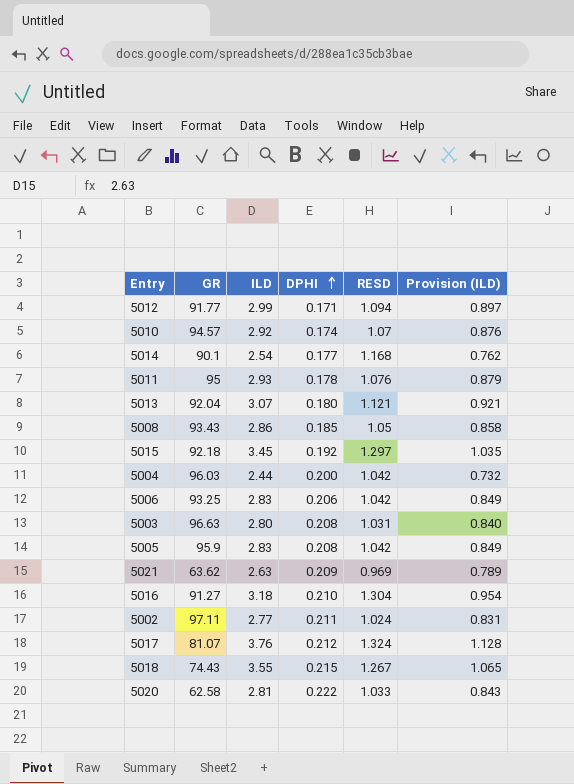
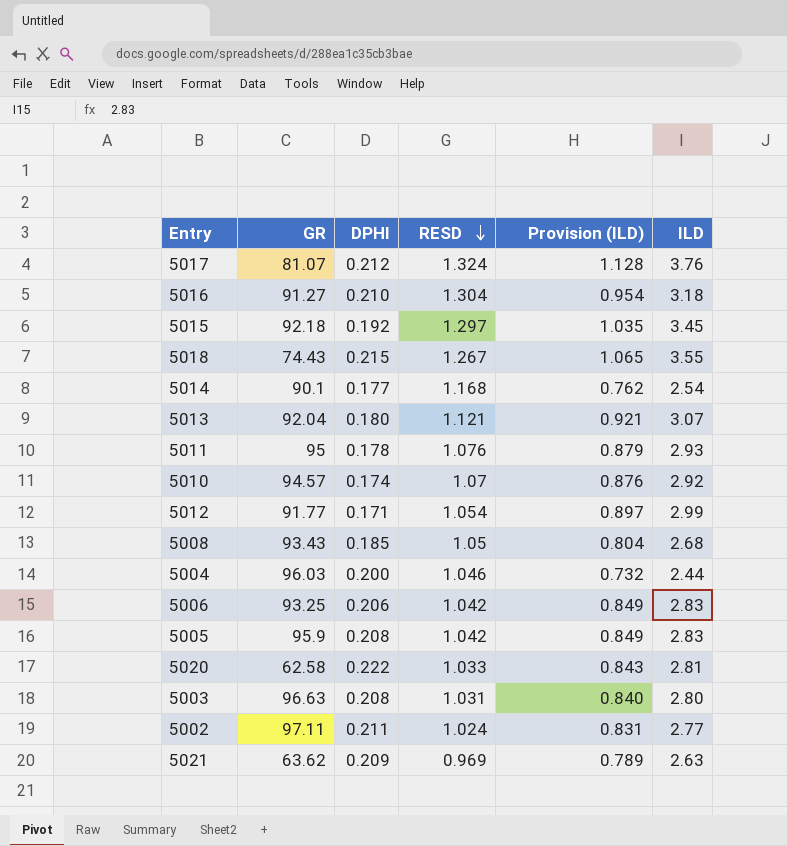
row order: DPHI ascending -> RESD descending
column ILD | position: 3 -> 6
5012 | RESD: 1.094 -> 1.054
5008 | Provision (ILD): 0.858 -> 0.804
5008 | ILD: 2.86 -> 2.68
5004 | RESD: 1.042 -> 1.046

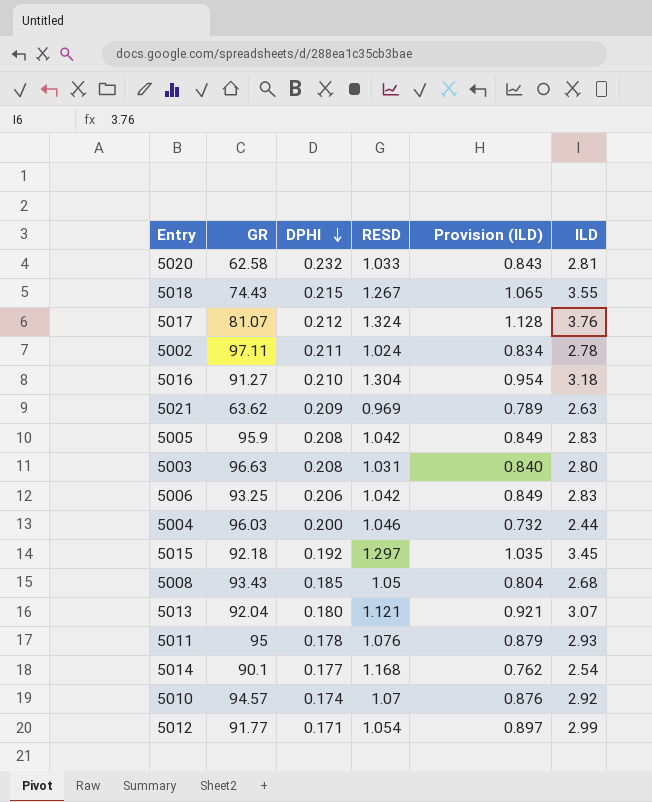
row order: RESD descending -> DPHI descending
5020 | DPHI: 0.222 -> 0.232
5002 | Provision (ILD): 0.831 -> 0.834
5002 | ILD: 2.77 -> 2.78

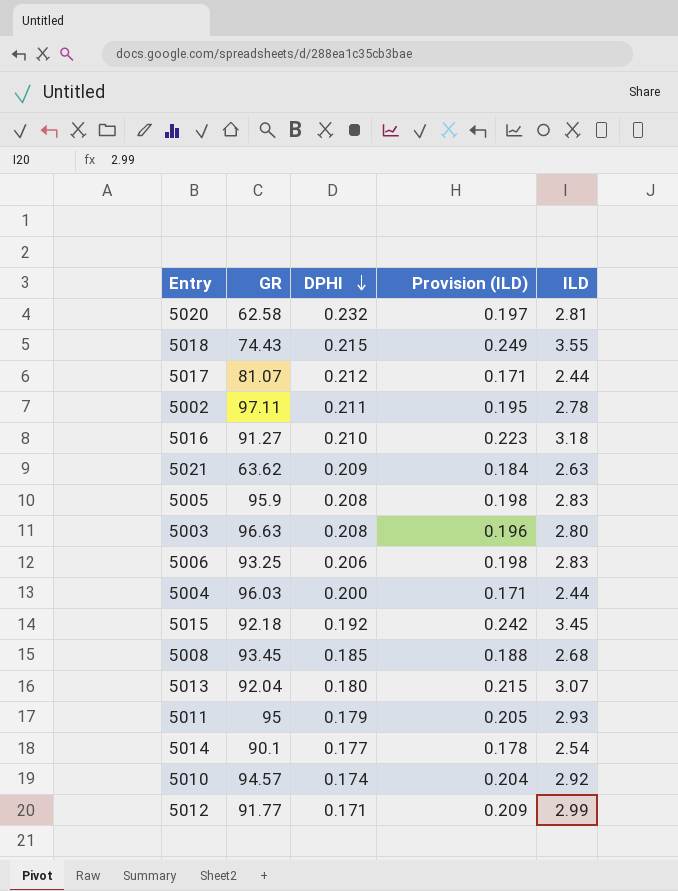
column RESD | position: 4 -> none
column Provision (ILD) | formula: [ILD] * 0.3 -> [ILD] * 0.07
5017 | ILD: 3.76 -> 2.44
5008 | GR: 93.43 -> 93.45
5011 | DPHI: 0.178 -> 0.179

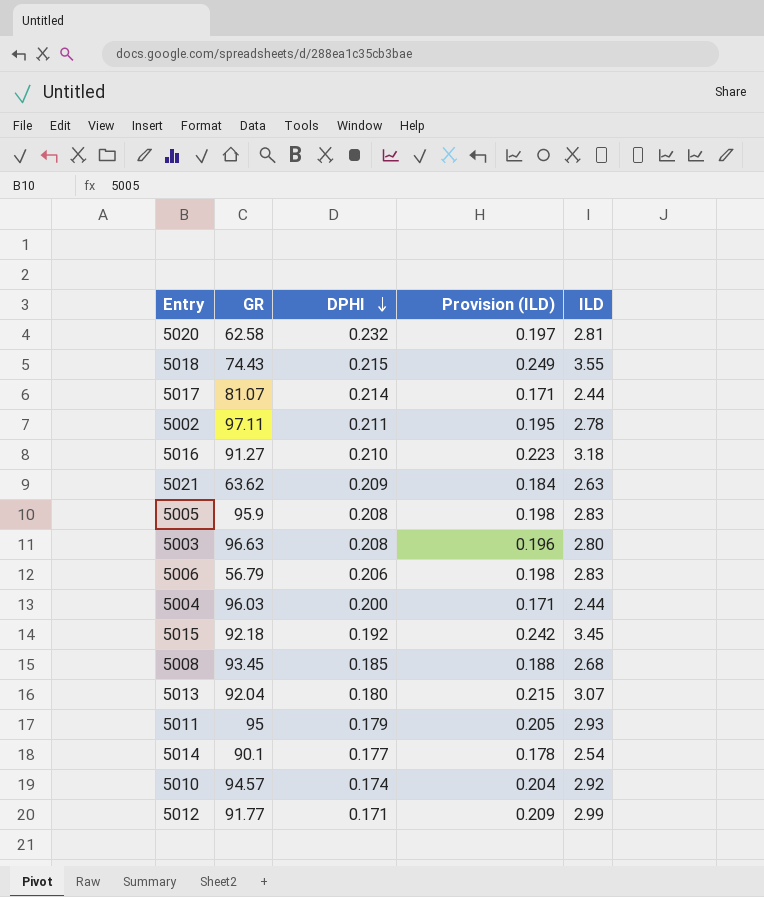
5017 | DPHI: 0.212 -> 0.214
5006 | GR: 93.25 -> 56.79

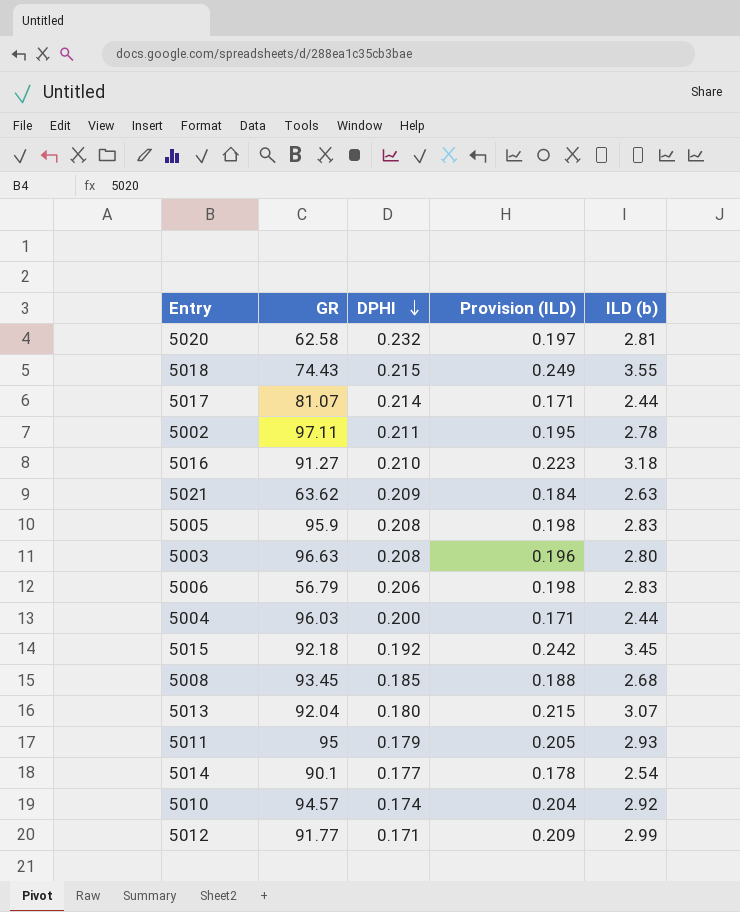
column name: ILD -> ILD (b)

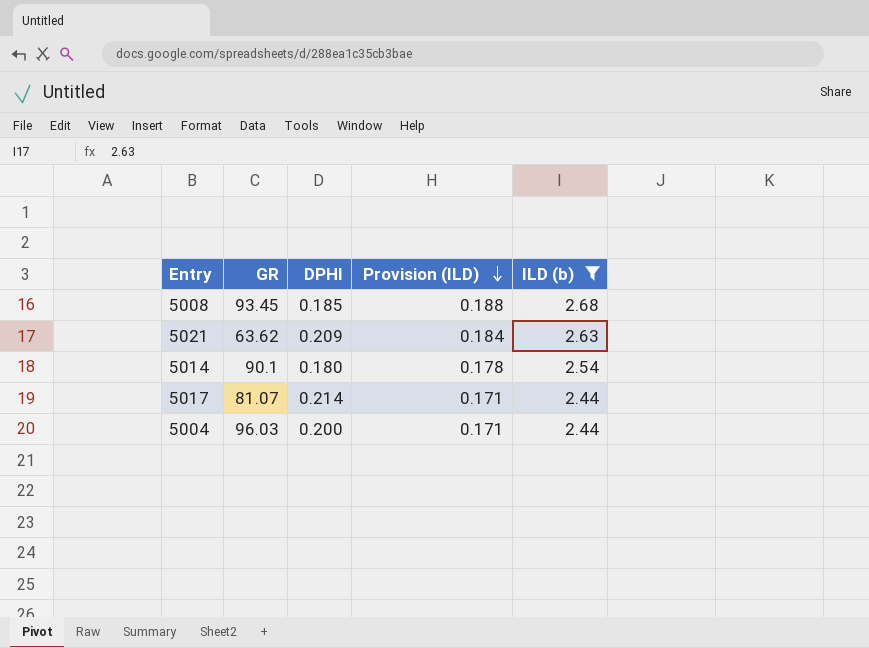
filter: none -> ILD (b) <= 2.68
row order: DPHI descending -> Provision (ILD) descending
5014 | DPHI: 0.177 -> 0.180

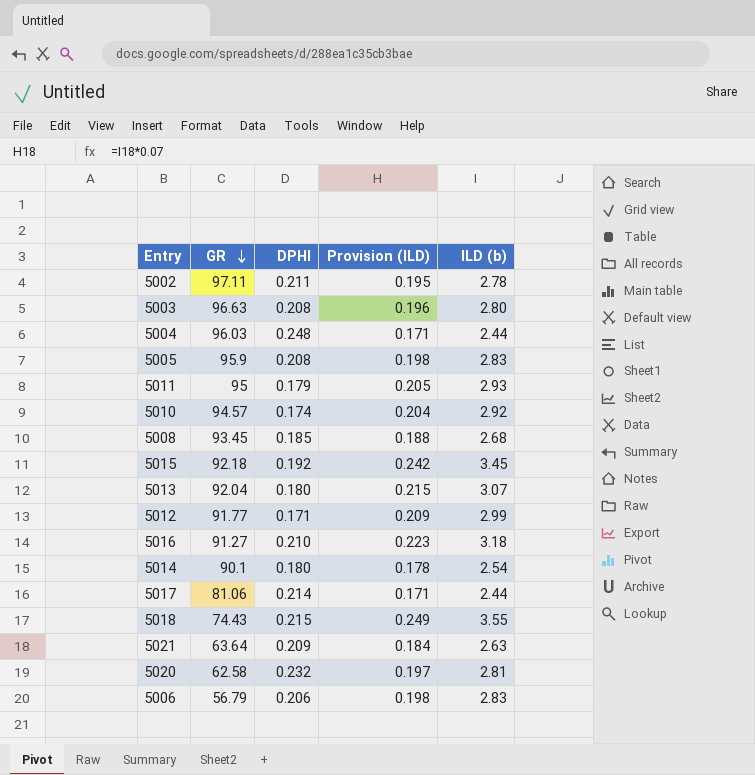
filter: ILD (b) <= 2.68 -> none
row order: Provision (ILD) descending -> GR descending
5004 | DPHI: 0.200 -> 0.248
5017 | GR: 81.07 -> 81.06
5021 | GR: 63.62 -> 63.64

